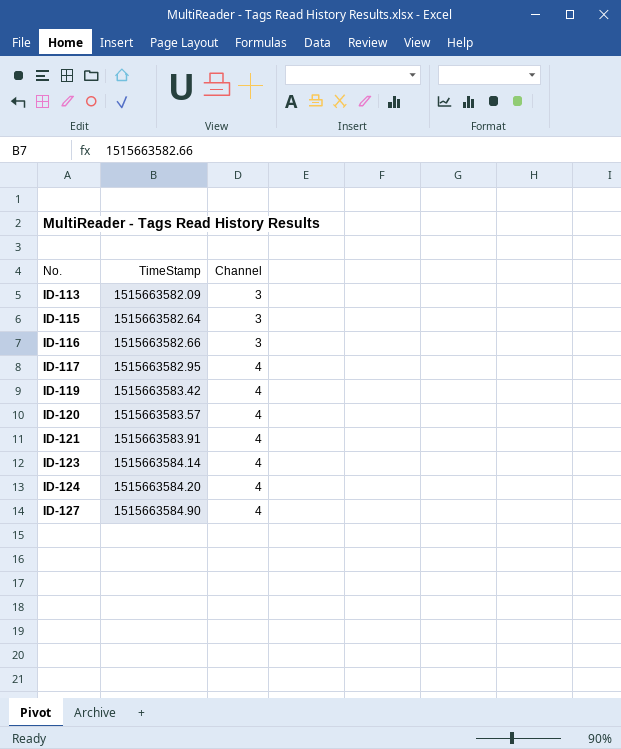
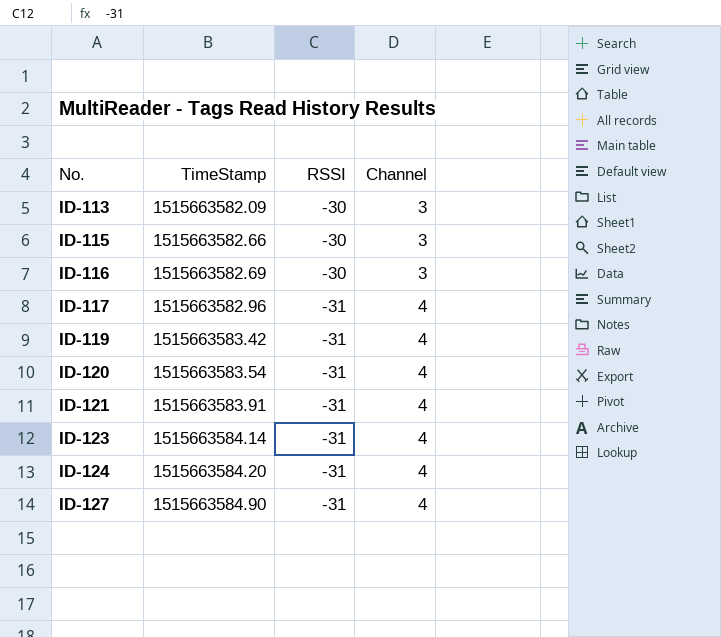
column RSSI | position: none -> 3
ID-115 | TimeStamp: 1515663582.64 -> 1515663582.66
ID-116 | TimeStamp: 1515663582.66 -> 1515663582.69
ID-117 | TimeStamp: 1515663582.95 -> 1515663582.96
ID-120 | TimeStamp: 1515663583.57 -> 1515663583.54

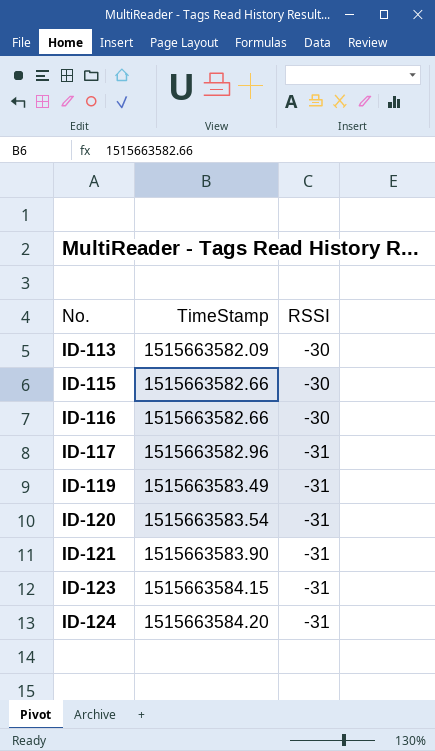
column Channel | position: 4 -> none
row ID-127: 1515663584.90 | -31 | 4 -> none
ID-116 | TimeStamp: 1515663582.69 -> 1515663582.66
ID-119 | TimeStamp: 1515663583.42 -> 1515663583.49
ID-121 | TimeStamp: 1515663583.91 -> 1515663583.90
ID-123 | TimeStamp: 1515663584.14 -> 1515663584.15

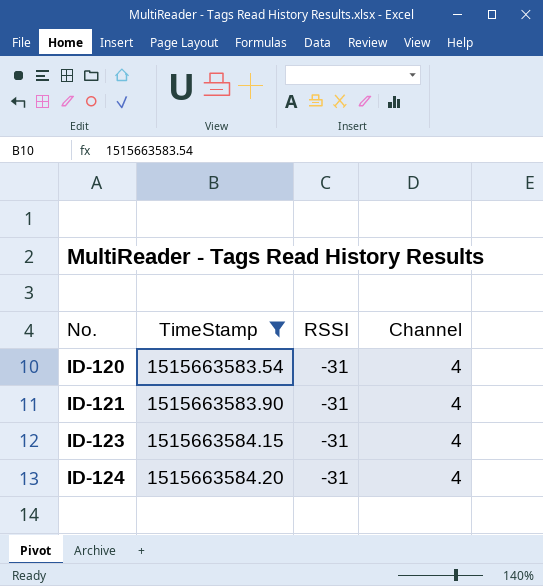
filter: none -> TimeStamp >= 1515663583.54
column Channel | position: none -> 4

